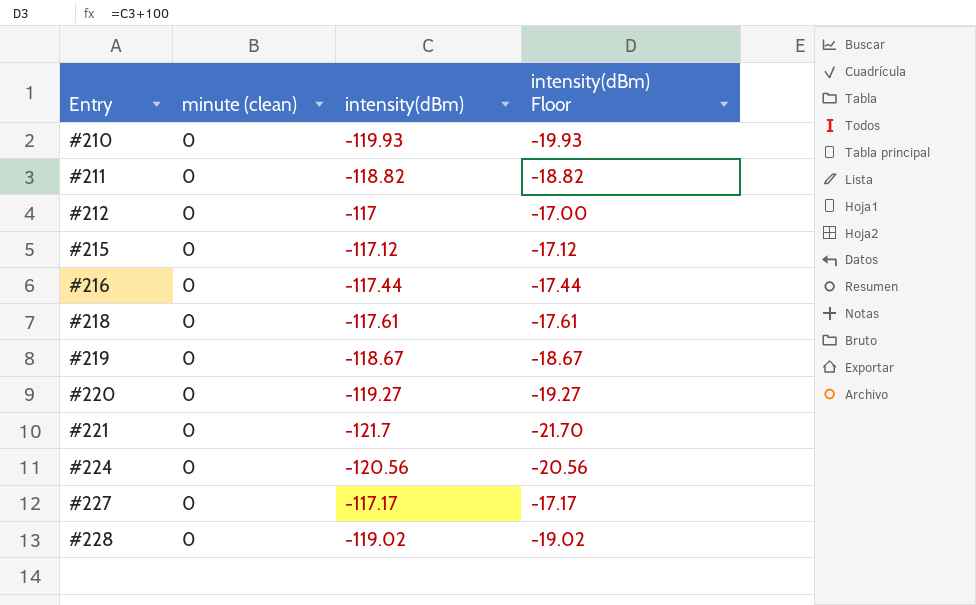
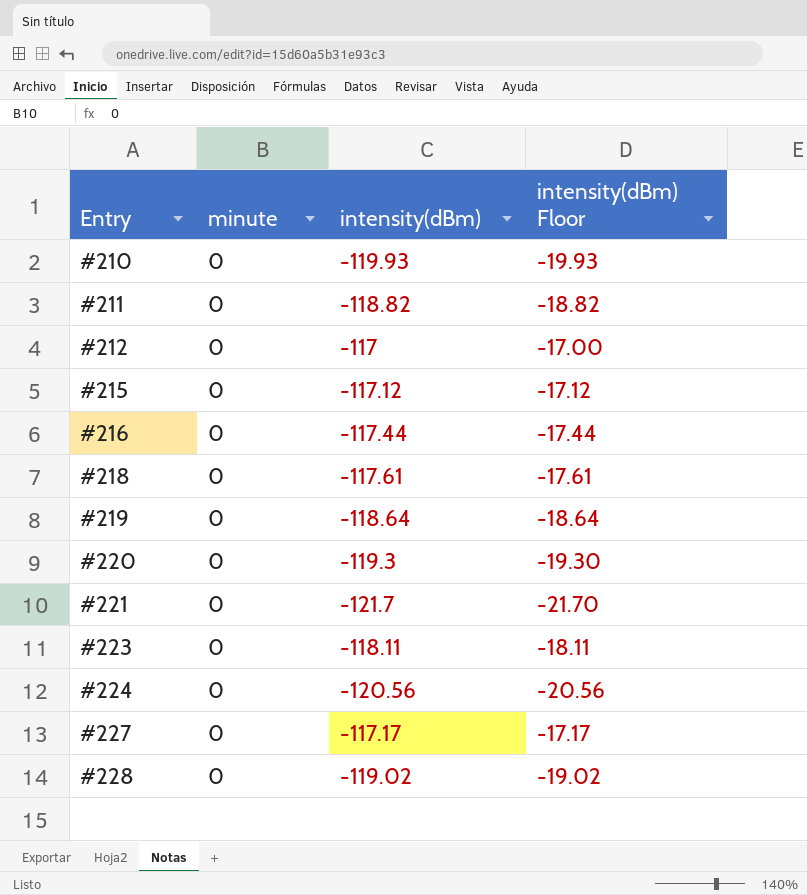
column name: minute (clean) -> minute
#219 | intensity(dBm): -118.67 -> -118.64
#219 | intensity(dBm) Floor: -18.67 -> -18.64
#220 | intensity(dBm): -119.27 -> -119.3
#220 | intensity(dBm) Floor: -19.27 -> -19.30
row #223: none -> 0 | -118.11 | -18.11

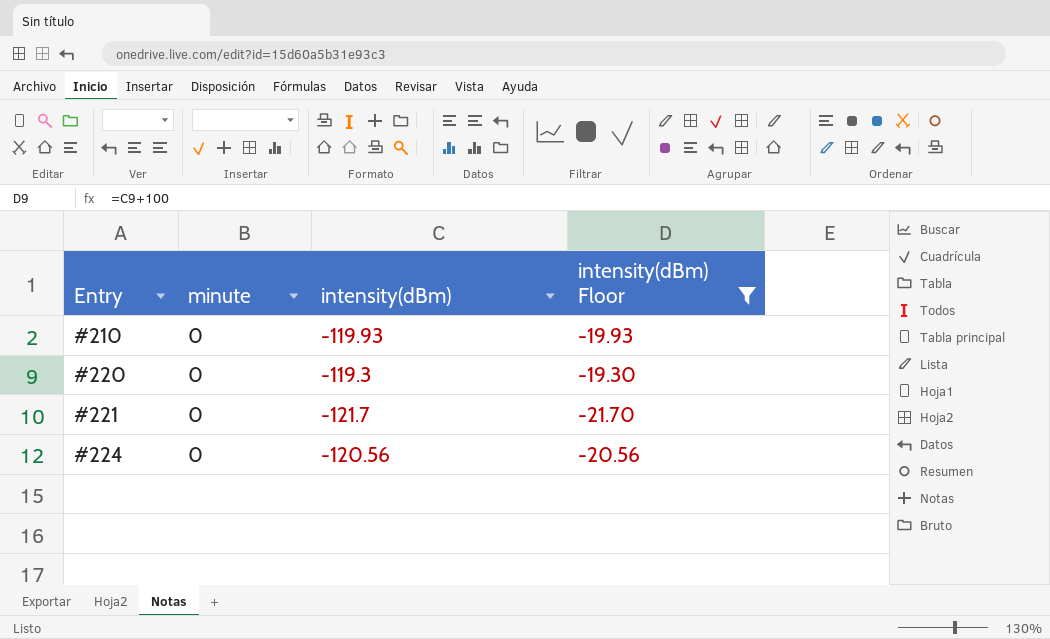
filter: none -> intensity(dBm) Floor <= -19.30

